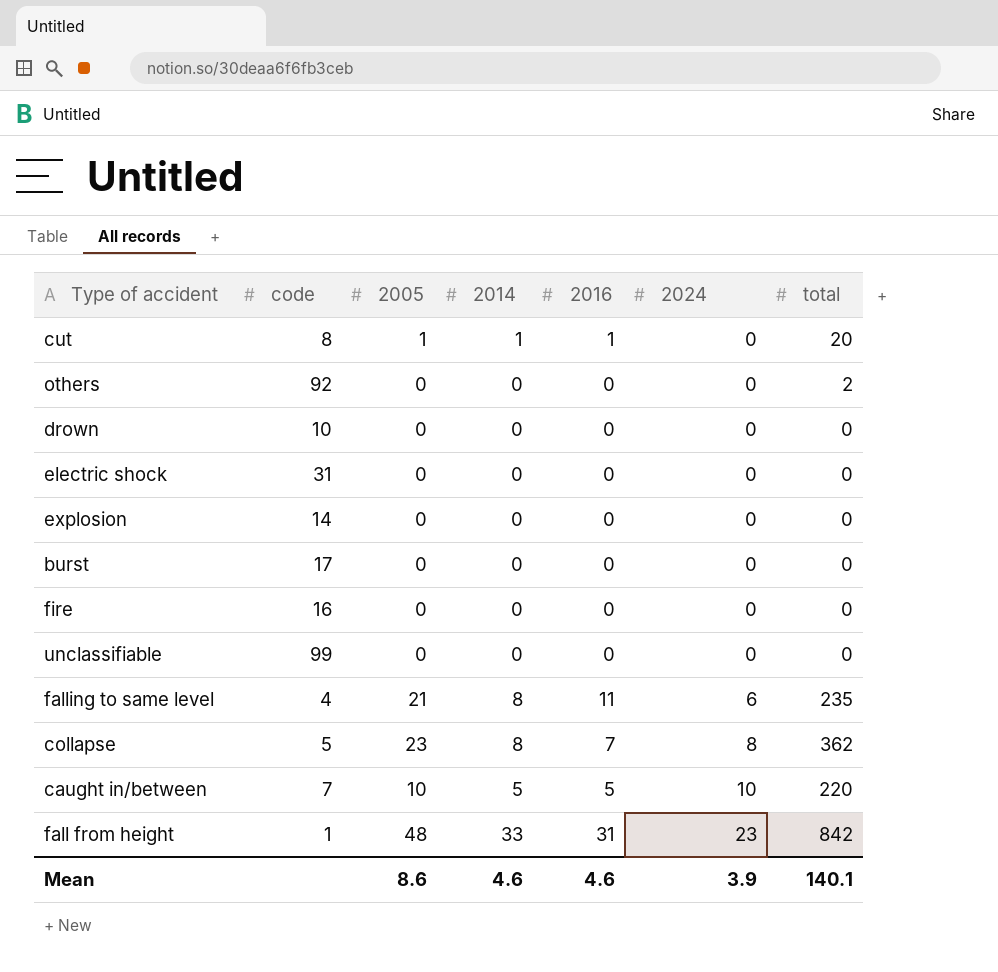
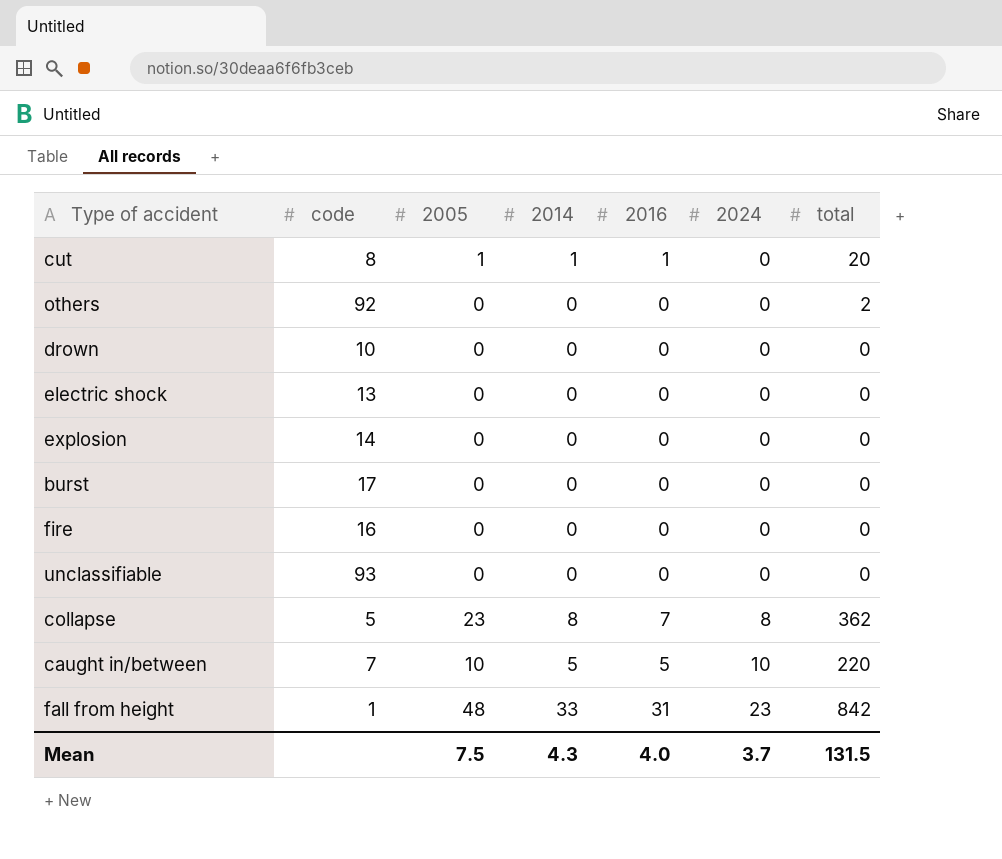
row falling to same level: 4 | 21 | 8 | 11 | 6 | 235 -> none
electric shock | code: 31 -> 13
unclassifiable | code: 99 -> 93
Mean | 2005: 8.6 -> 7.5
Mean | 2014: 4.6 -> 4.3
Mean | 2016: 4.6 -> 4.0
Mean | 2024: 3.9 -> 3.7
Mean | total: 140.1 -> 131.5

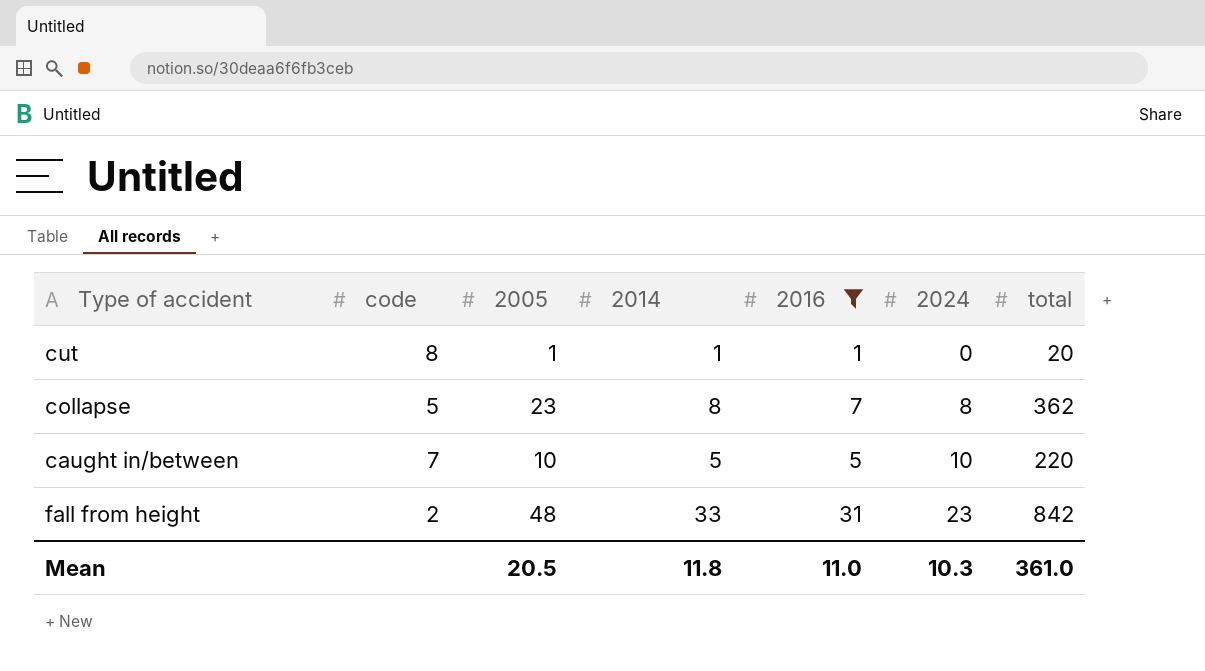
filter: none -> 2016 != 0
fall from height | code: 1 -> 2
Mean | 2005: 7.5 -> 20.5
Mean | 2014: 4.3 -> 11.8
Mean | 2016: 4.0 -> 11.0
Mean | 2024: 3.7 -> 10.3
Mean | total: 131.5 -> 361.0

